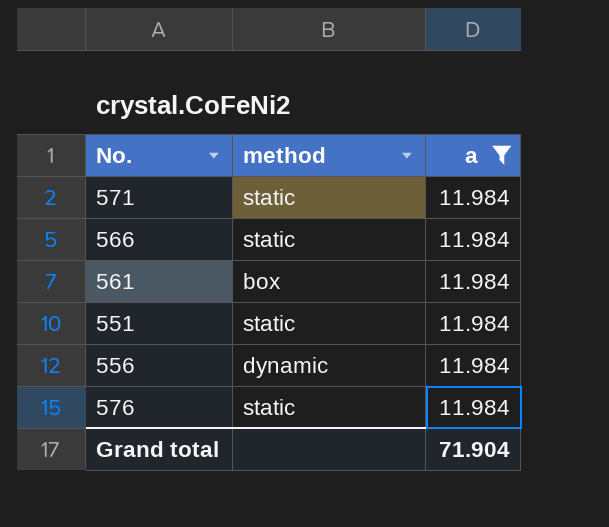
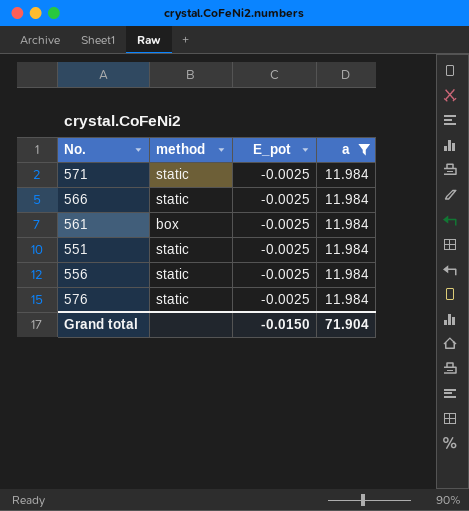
column E_pot | position: none -> 3
556 | method: dynamic -> static

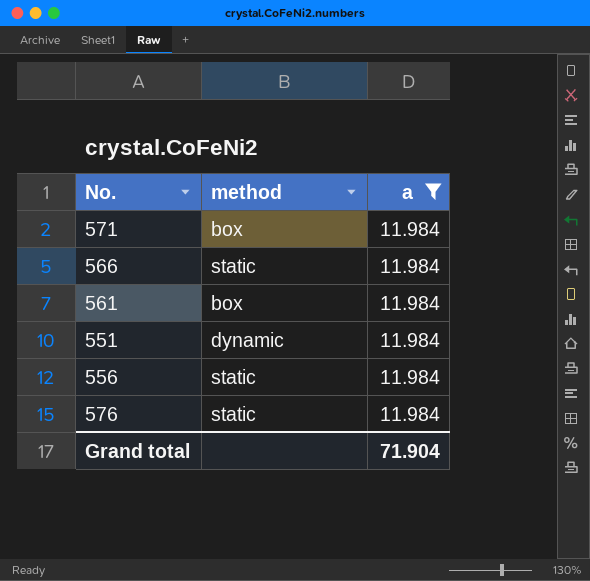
column E_pot | position: 3 -> none
571 | method: static -> box
551 | method: static -> dynamic

